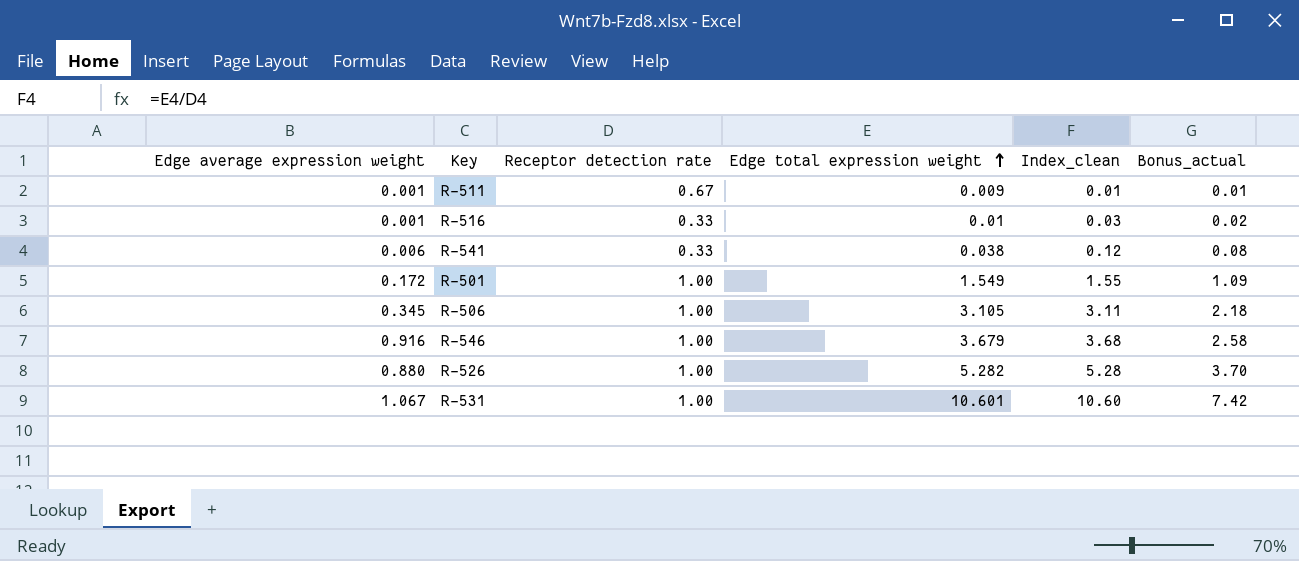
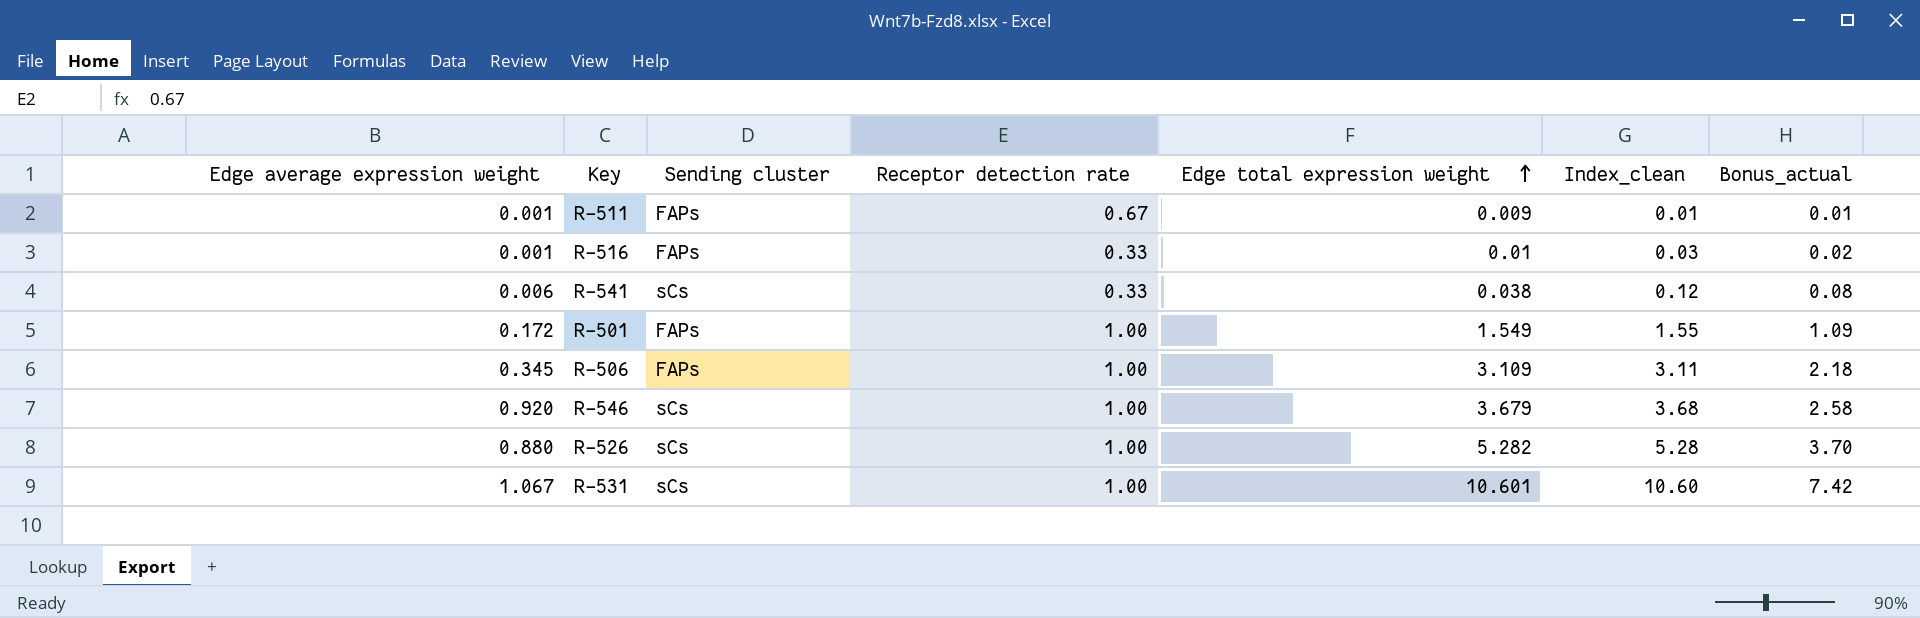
column Sending cluster | position: none -> 3
R-506 | Edge total expression weight: 3.105 -> 3.109
R-546 | Edge average expression weight: 0.916 -> 0.920

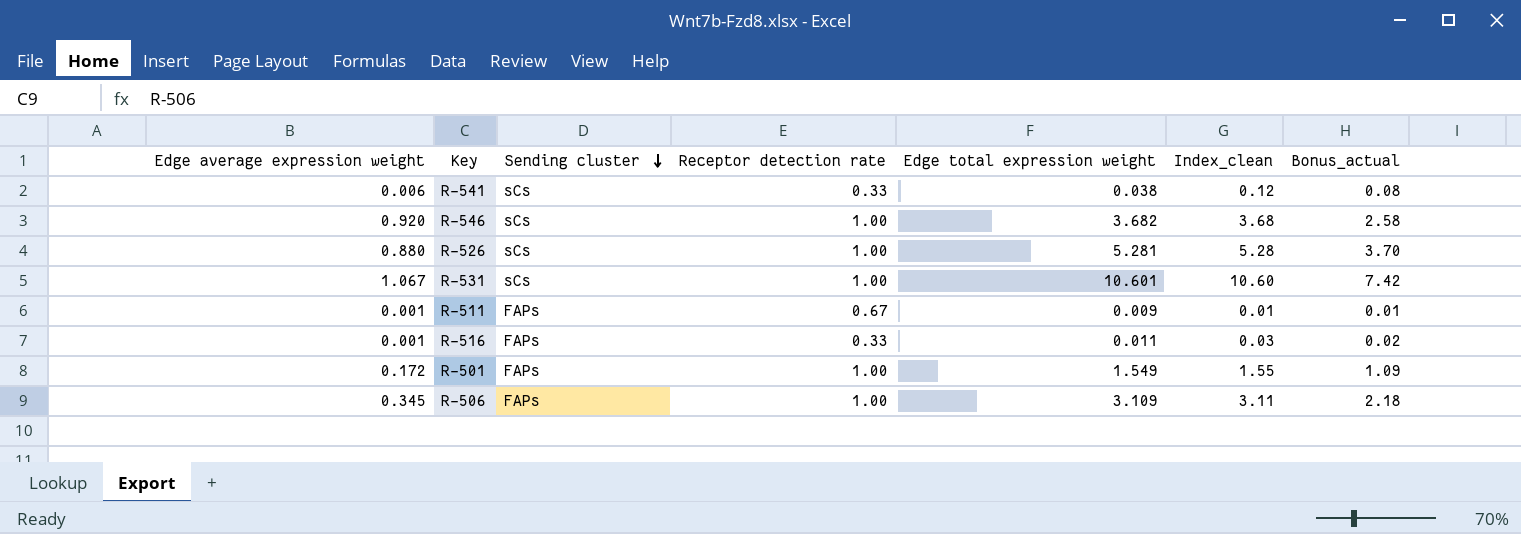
row order: Edge total expression weight ascending -> Sending cluster descending
R-546 | Edge total expression weight: 3.679 -> 3.682
R-526 | Edge total expression weight: 5.282 -> 5.281
R-516 | Edge total expression weight: 0.01 -> 0.011

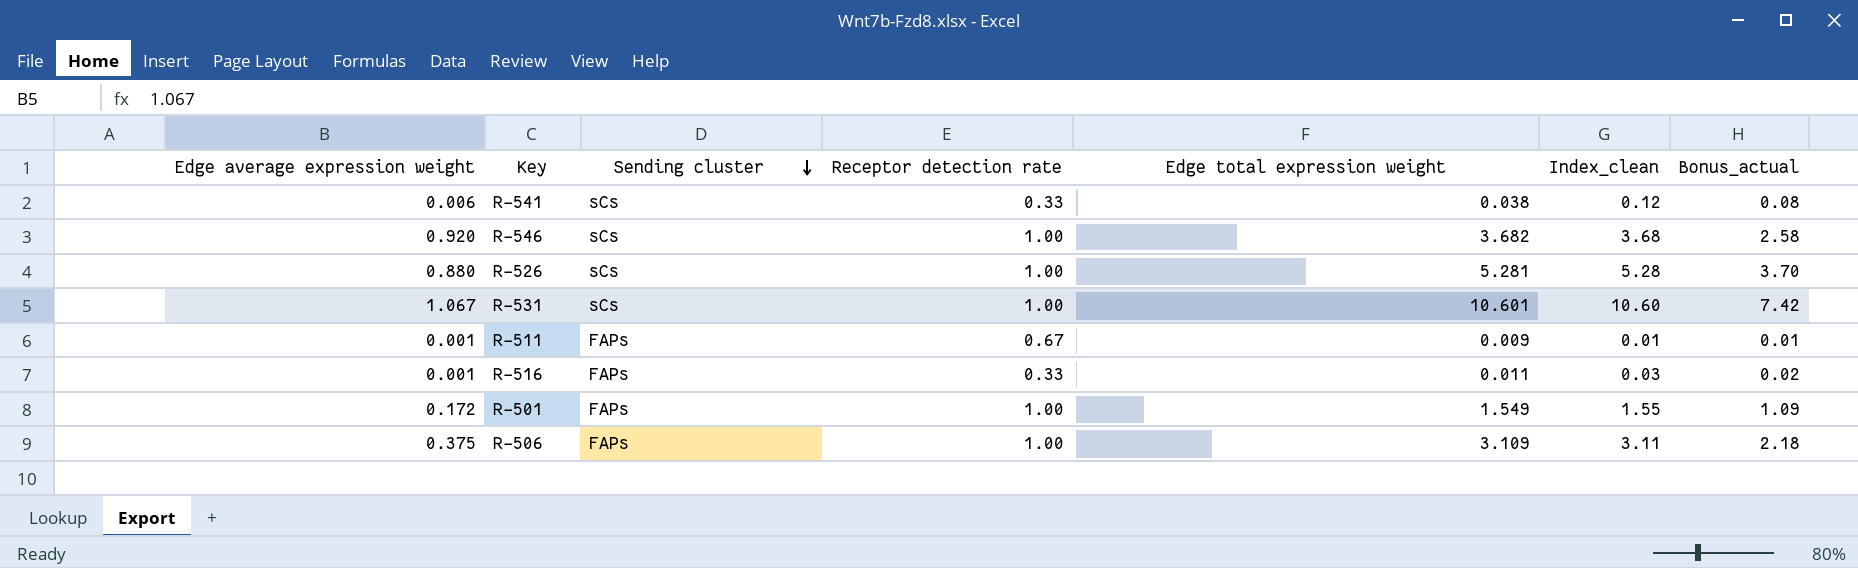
R-506 | Edge average expression weight: 0.345 -> 0.375

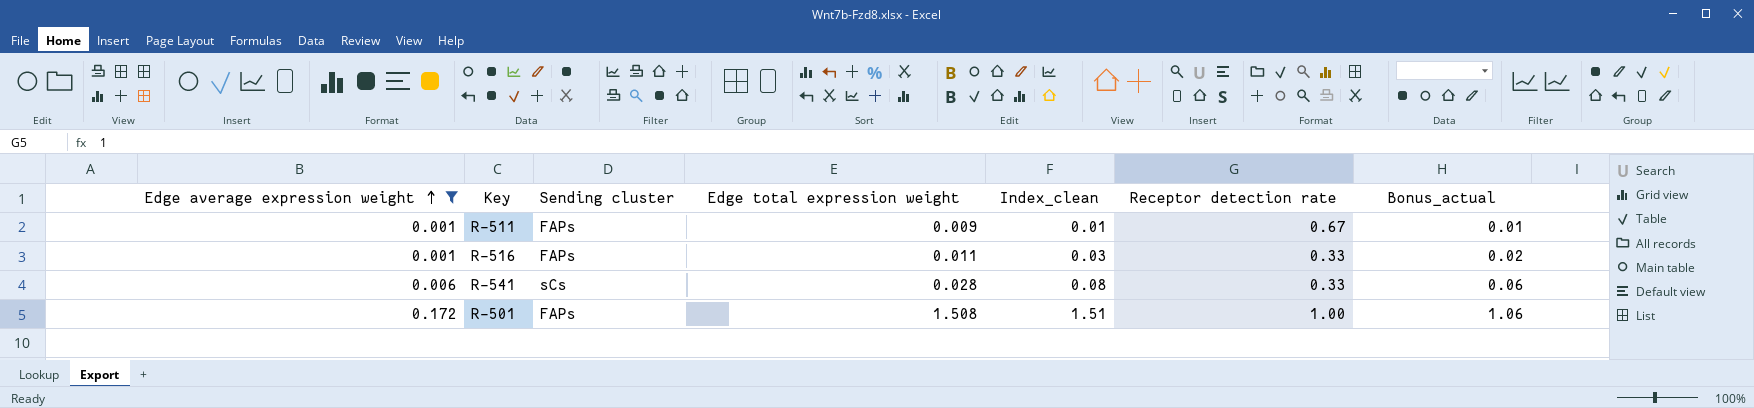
filter: none -> Edge average expression weight <= 0.172
row order: Sending cluster descending -> Edge average expression weight ascending
column Receptor detection rate | position: 4 -> 6
R-541 | Edge total expression weight: 0.038 -> 0.028
R-541 | Index_clean: 0.12 -> 0.08
R-541 | Bonus_actual: 0.08 -> 0.06
R-501 | Edge total expression weight: 1.549 -> 1.508
R-501 | Index_clean: 1.55 -> 1.51
R-501 | Bonus_actual: 1.09 -> 1.06

